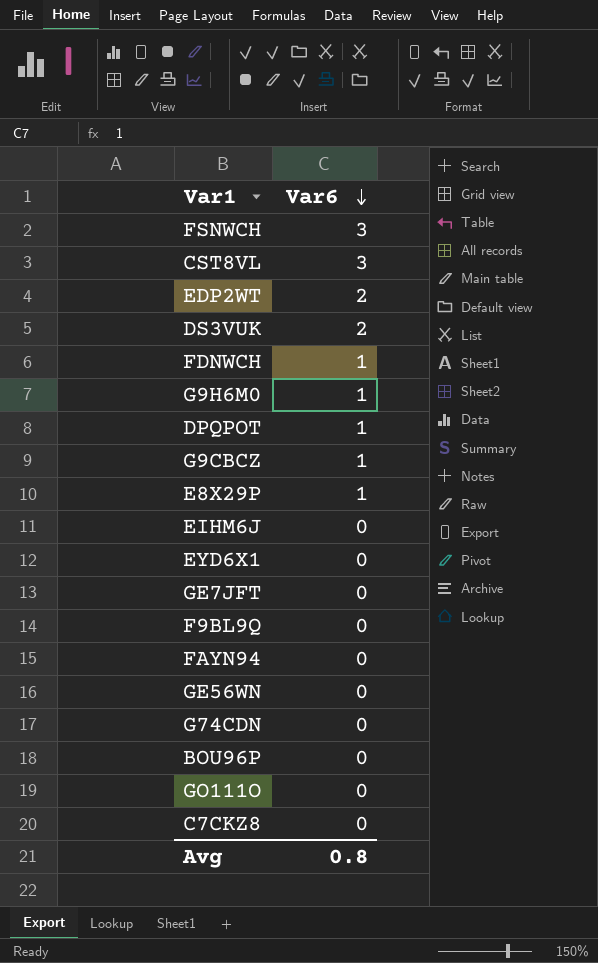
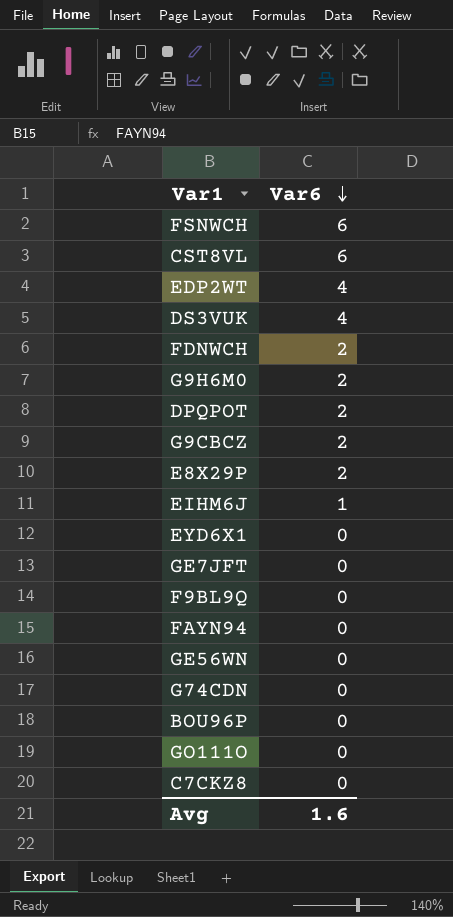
FSNWCH | Var6: 3 -> 6
CST8VL | Var6: 3 -> 6
EDP2WT | Var6: 2 -> 4
DS3VUK | Var6: 2 -> 4
FDNWCH | Var6: 1 -> 2
G9H6M0 | Var6: 1 -> 2
DPQPOT | Var6: 1 -> 2
G9CBCZ | Var6: 1 -> 2
E8X29P | Var6: 1 -> 2
EIHM6J | Var6: 0 -> 1
Avg | Var6: 0.8 -> 1.6

